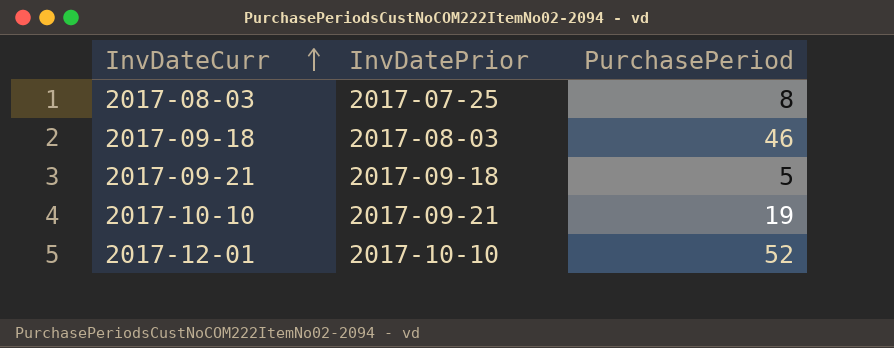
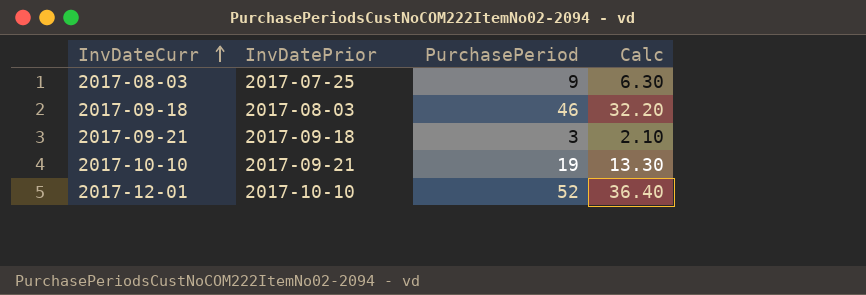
column Calc | formula: none -> [PurchasePeriod] * 0.7
2017-08-03 | PurchasePeriod: 8 -> 9
2017-09-21 | PurchasePeriod: 5 -> 3

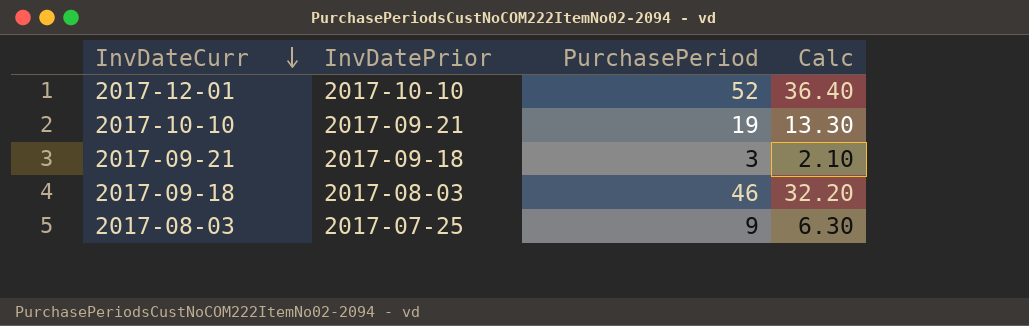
row order: InvDateCurr ascending -> InvDateCurr descending

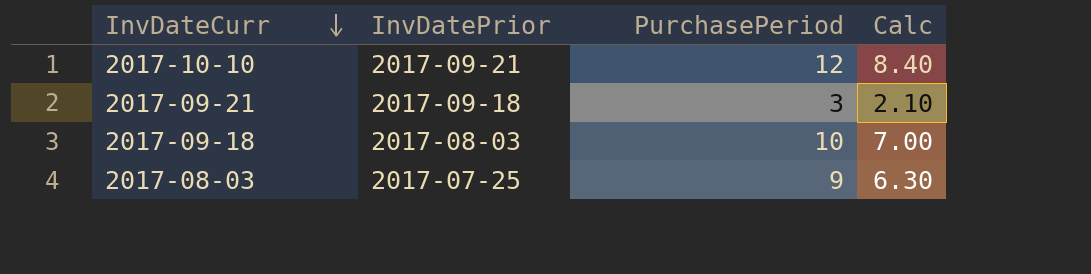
row 2017-12-01: 2017-10-10 | 52 | 36.40 -> none
2017-10-10 | PurchasePeriod: 19 -> 12
2017-10-10 | Calc: 13.30 -> 8.40
2017-09-18 | PurchasePeriod: 46 -> 10
2017-09-18 | Calc: 32.20 -> 7.00

